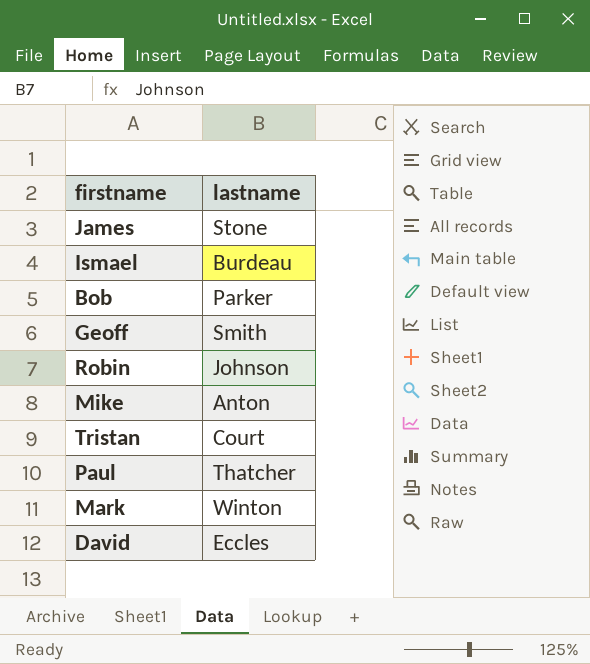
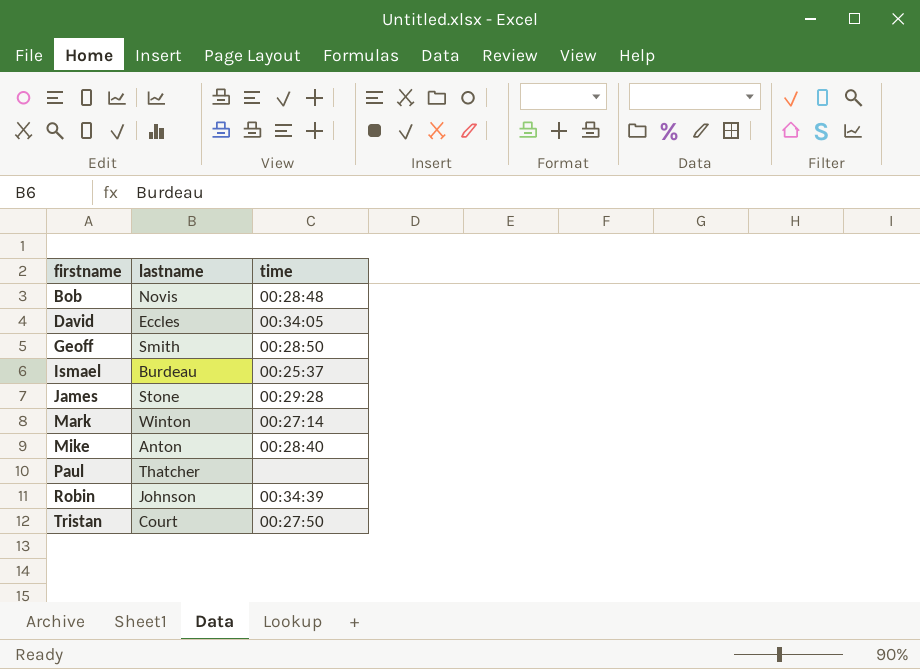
row order: none -> firstname ascending
column time | position: none -> 3
Bob | lastname: Parker -> Novis

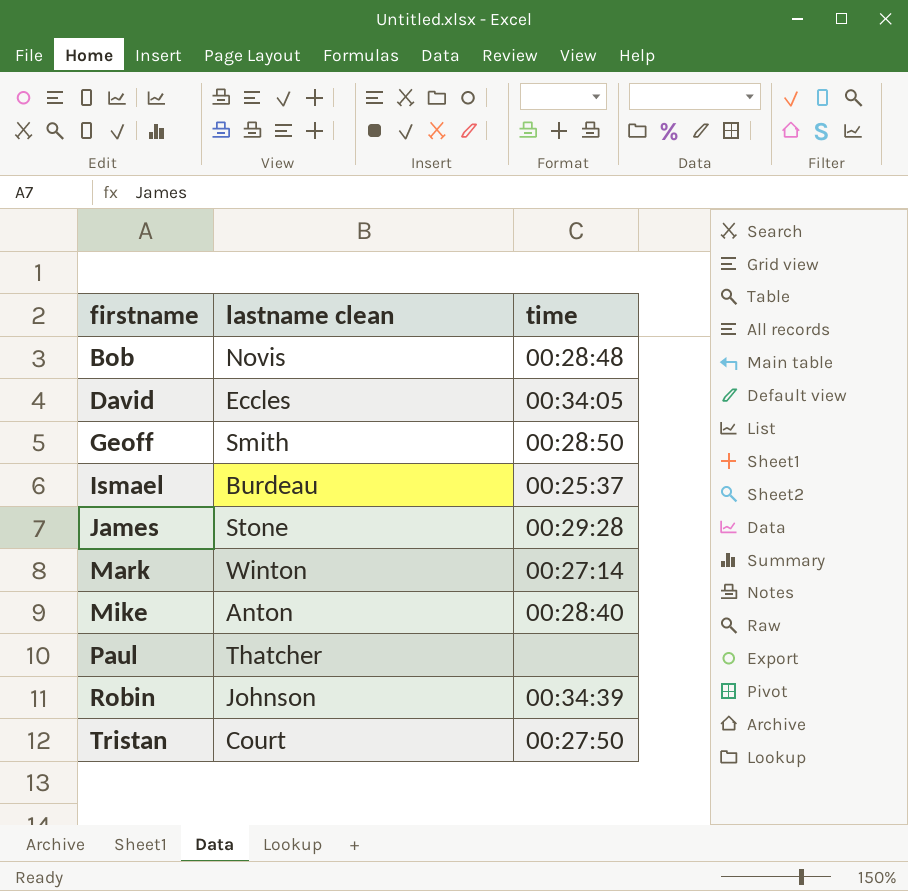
column name: lastname -> lastname clean

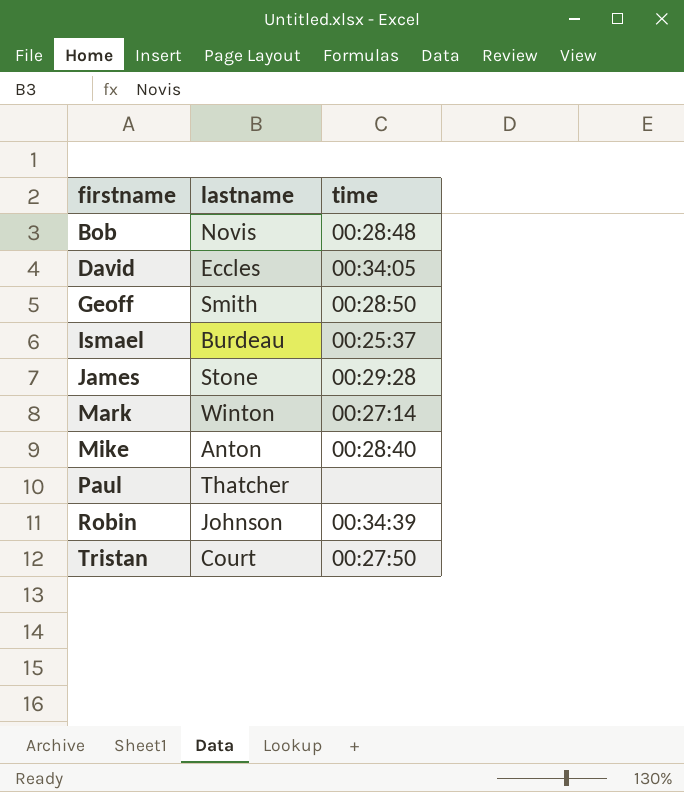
column name: lastname clean -> lastname

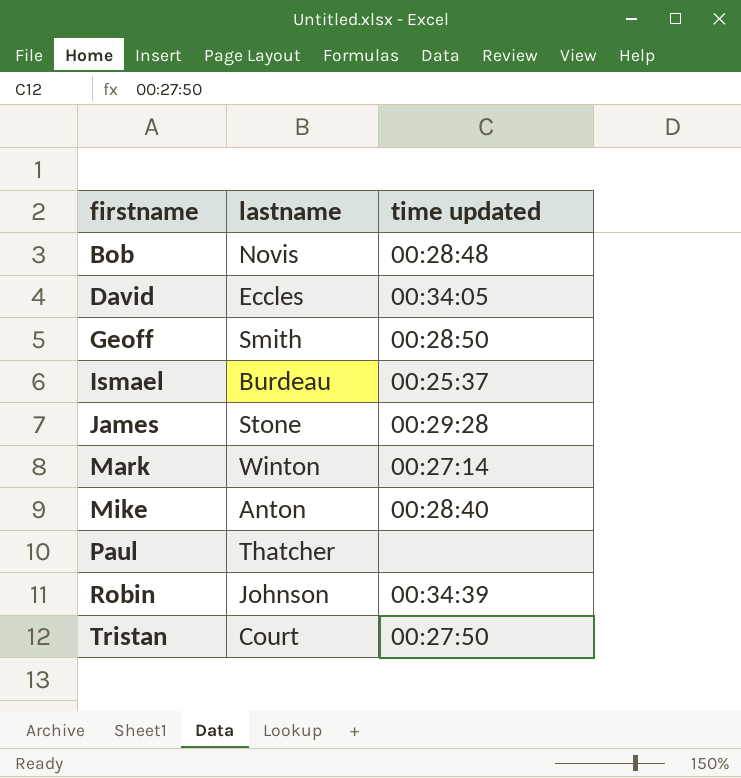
column name: time -> time updated

